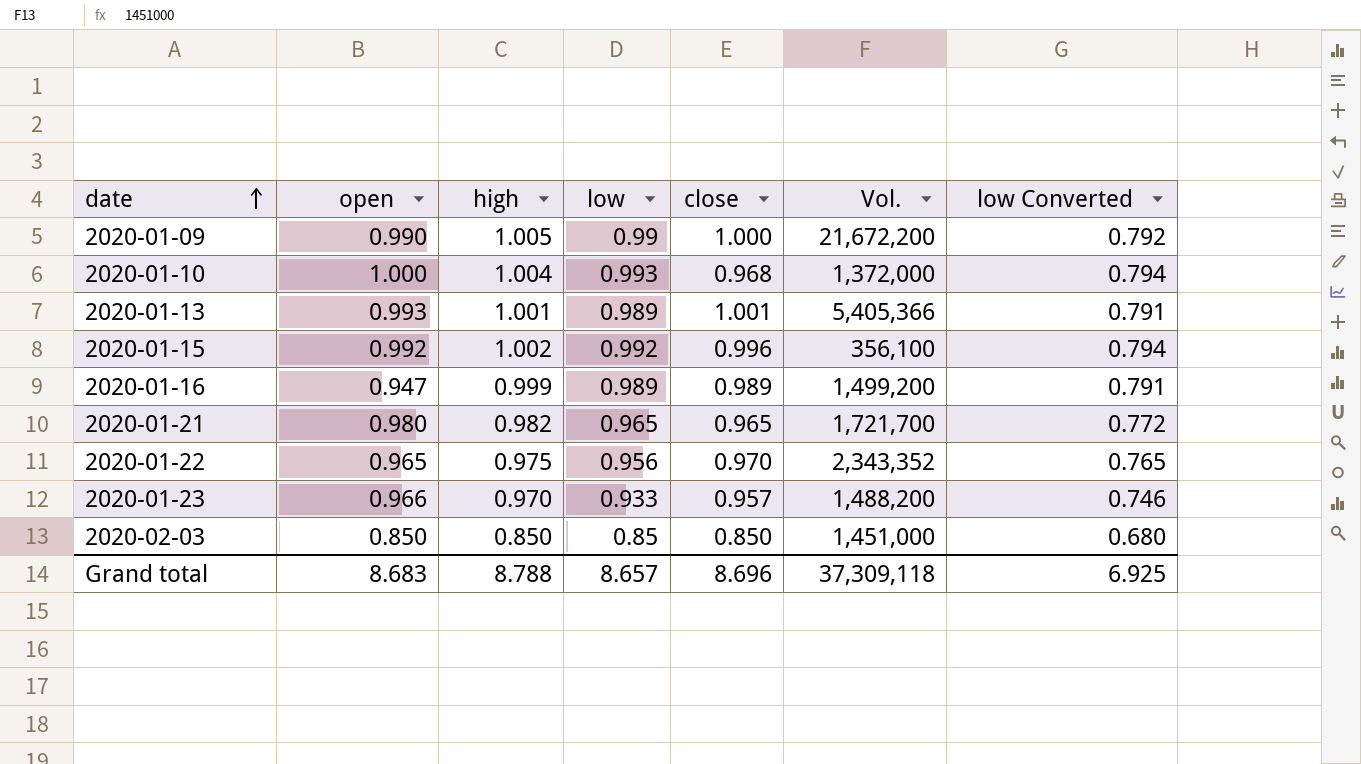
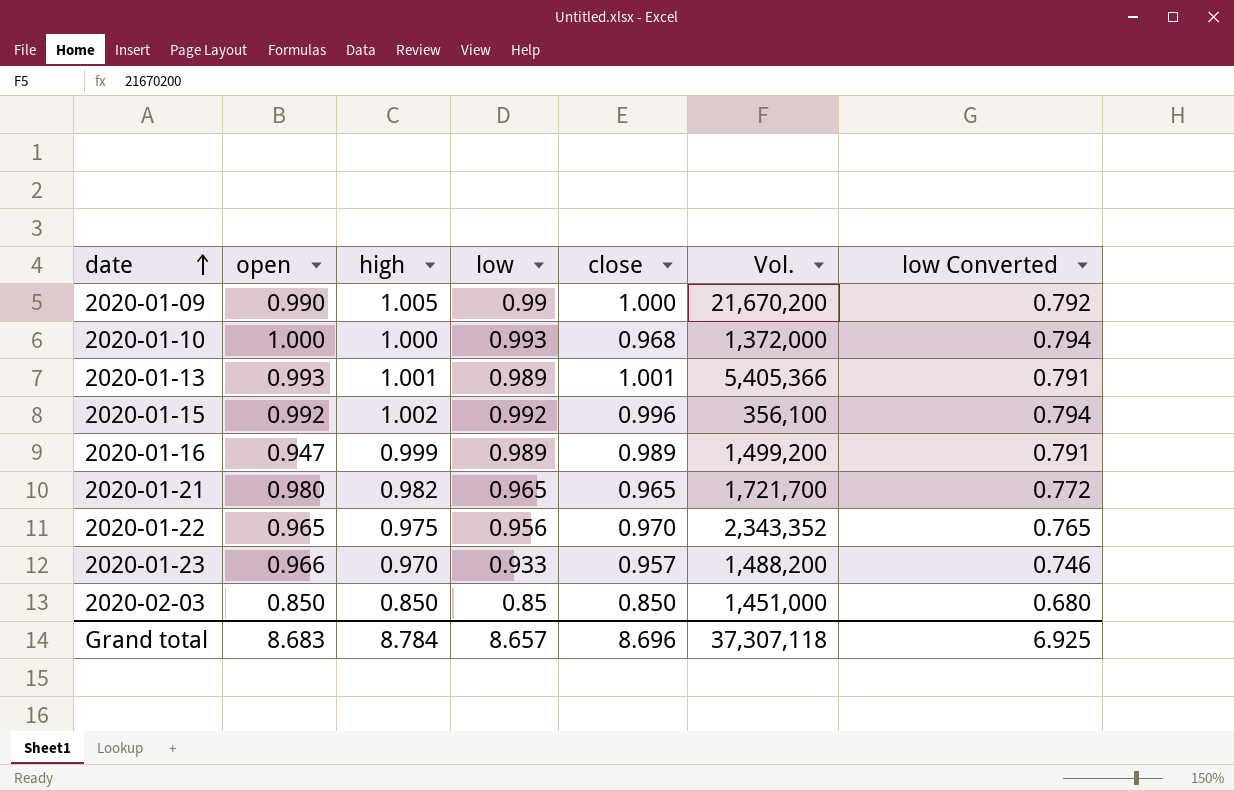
2020-01-09 | Vol.: 21,672,200 -> 21,670,200
2020-01-10 | high: 1.004 -> 1.000
Grand total | high: 8.788 -> 8.784
Grand total | Vol.: 37,309,118 -> 37,307,118

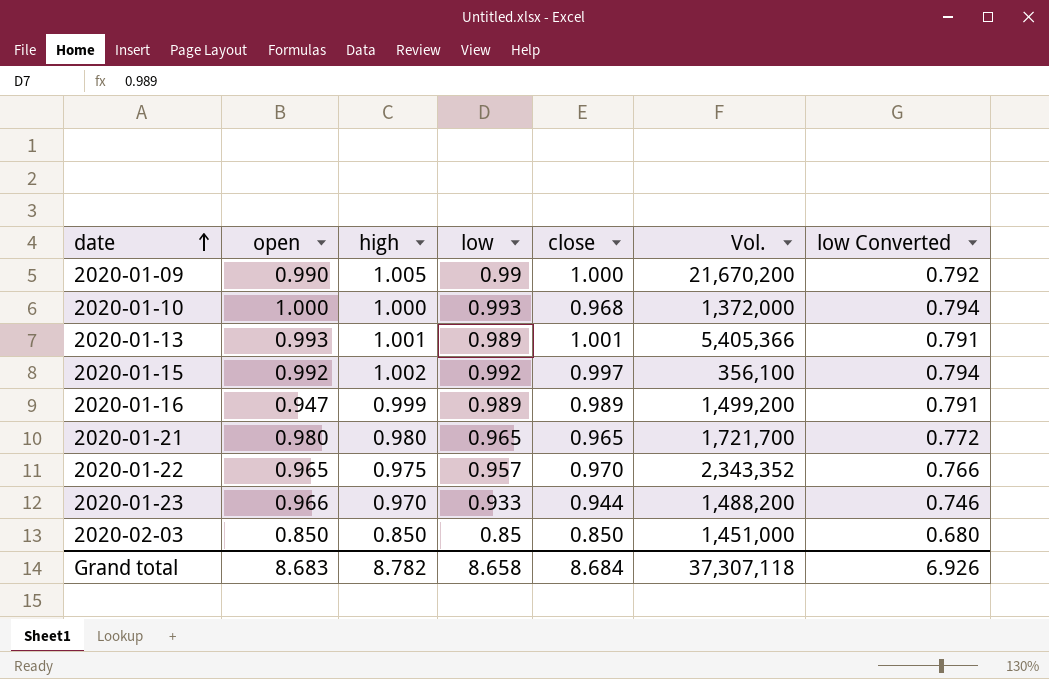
2020-01-15 | close: 0.996 -> 0.997
2020-01-21 | high: 0.982 -> 0.980
2020-01-22 | low: 0.956 -> 0.957
2020-01-22 | low Converted: 0.765 -> 0.766
2020-01-23 | close: 0.957 -> 0.944
Grand total | high: 8.784 -> 8.782
Grand total | low: 8.657 -> 8.658
Grand total | close: 8.696 -> 8.684
Grand total | low Converted: 6.925 -> 6.926

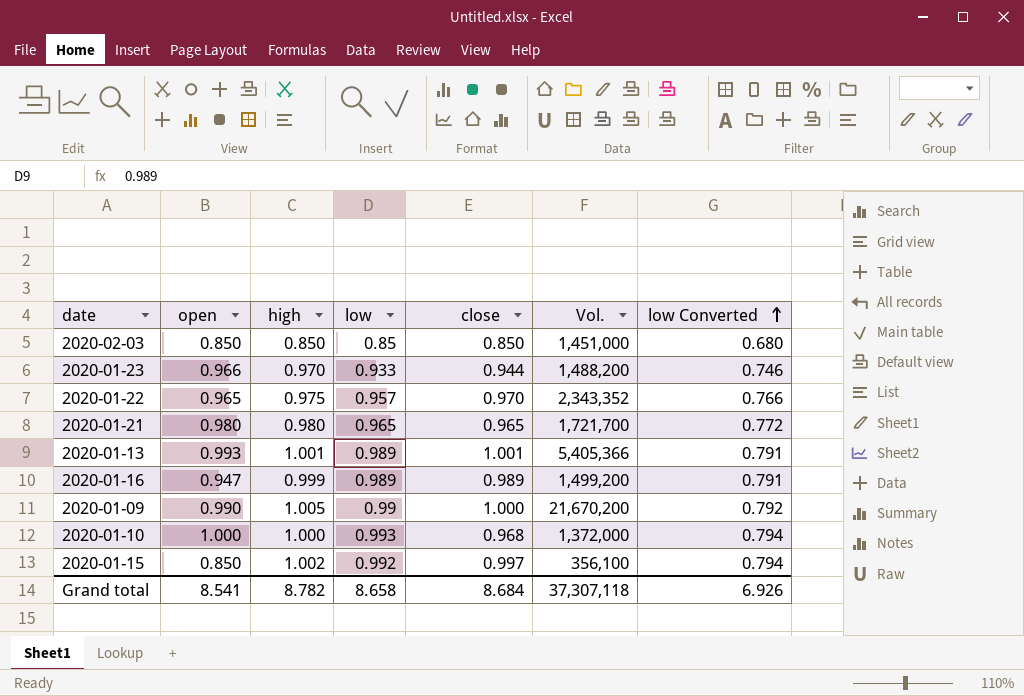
row order: date ascending -> low Converted ascending
2020-01-15 | open: 0.992 -> 0.850
Grand total | open: 8.683 -> 8.541

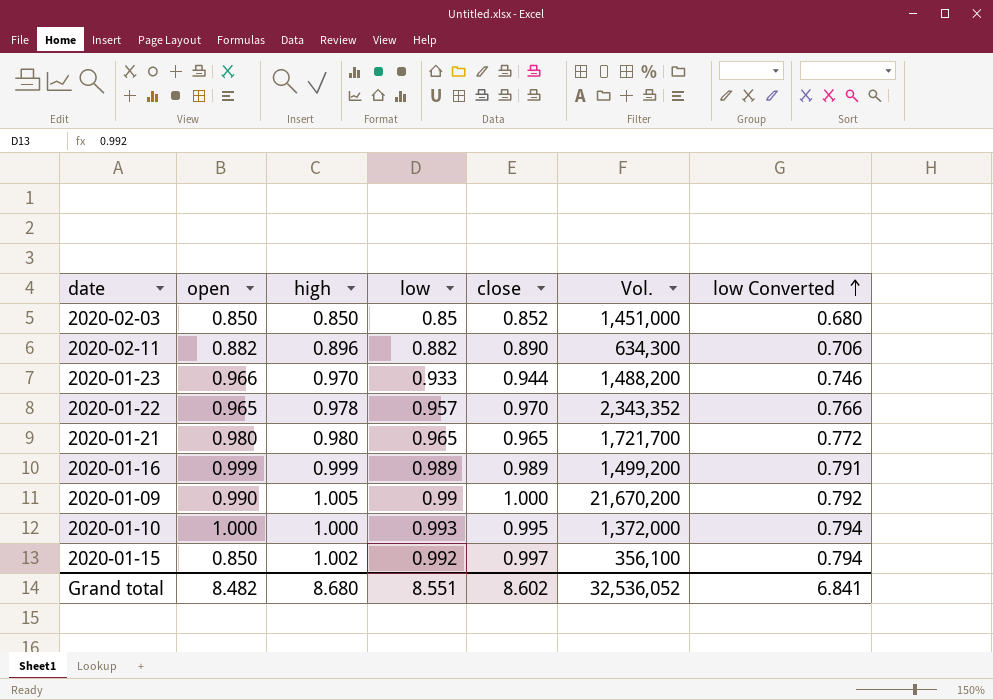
row 2020-01-13: 0.993 | 1.001 | 0.989 | 1.001 | 5,405,366 | 0.791 -> none
2020-02-03 | close: 0.850 -> 0.852
row 2020-02-11: none -> 0.882 | 0.896 | 0.882 | 0.890 | 634,300 | 0.706
2020-01-22 | high: 0.975 -> 0.978
2020-01-16 | open: 0.947 -> 0.999
2020-01-10 | close: 0.968 -> 0.995
Grand total | open: 8.541 -> 8.482
Grand total | high: 8.782 -> 8.680
Grand total | low: 8.658 -> 8.551
Grand total | close: 8.684 -> 8.602
Grand total | Vol.: 37,307,118 -> 32,536,052
Grand total | low Converted: 6.926 -> 6.841

